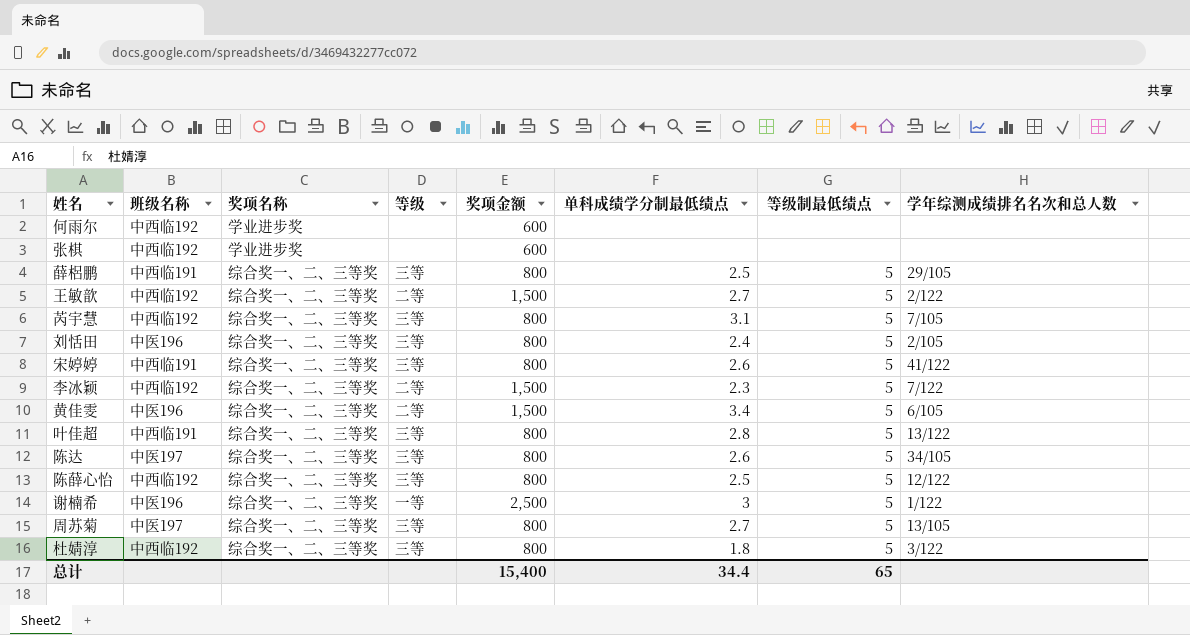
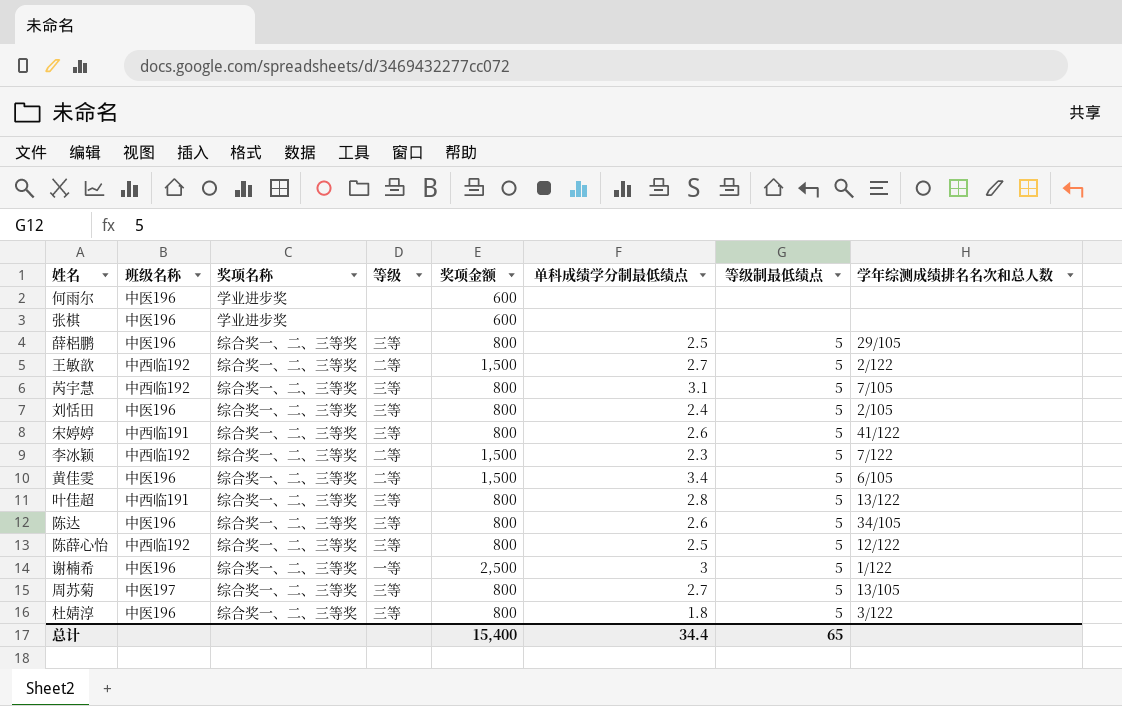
何雨尔 | 班级名称: 中西临192 -> 中医196
张棋 | 班级名称: 中西临192 -> 中医196
薛梠鹏 | 班级名称: 中西临191 -> 中医196
陈达 | 班级名称: 中医197 -> 中医196
杜婧淳 | 班级名称: 中西临192 -> 中医196

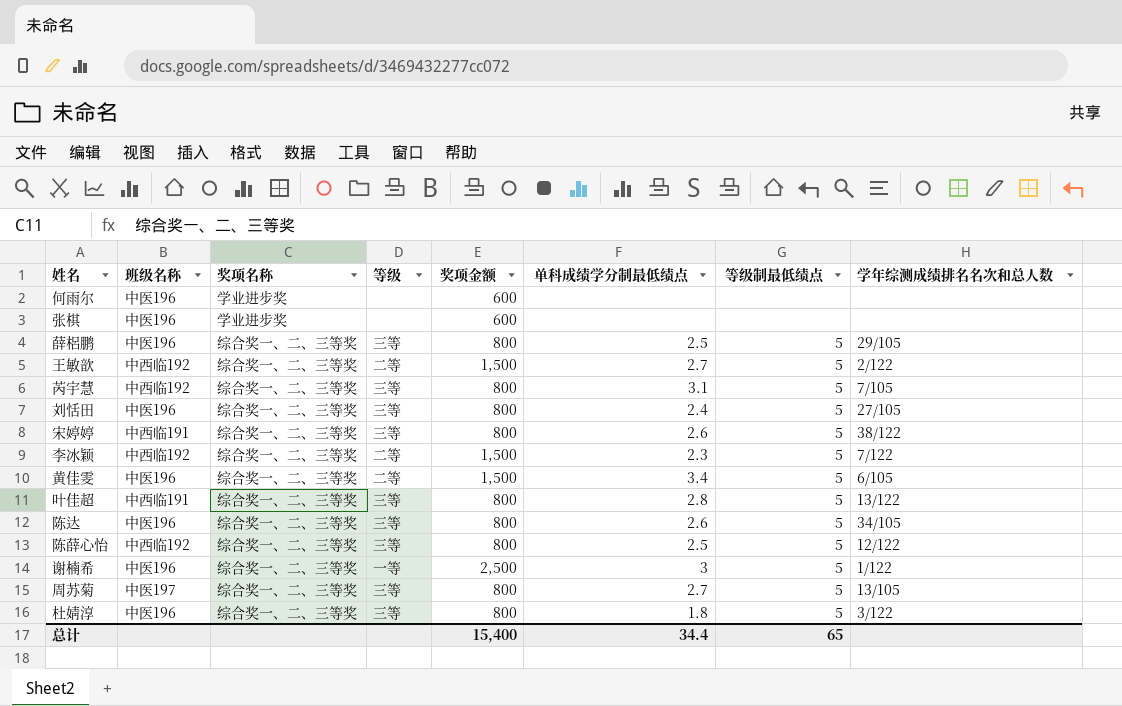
刘恬田 | 学年综测成绩排名名次和总人数: 2/105 -> 27/105
宋婷婷 | 学年综测成绩排名名次和总人数: 41/122 -> 38/122

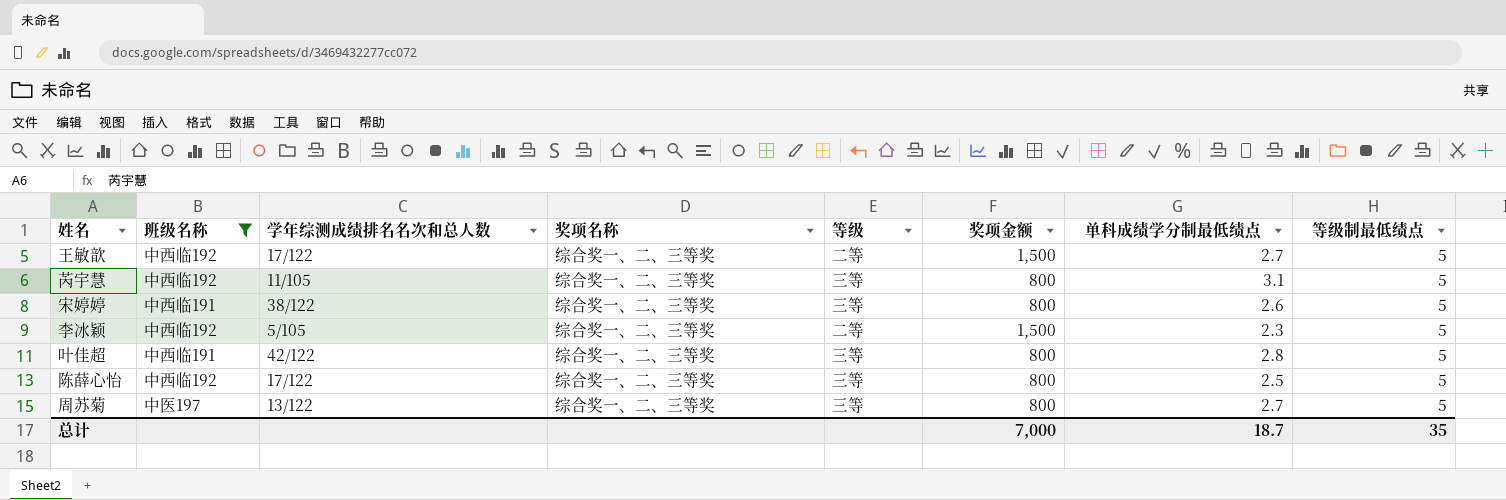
filter: none -> 班级名称 != 中医196
column 学年综测成绩排名名次和总人数 | position: 8 -> 3
王敏歆 | 学年综测成绩排名名次和总人数: 2/122 -> 17/122
芮宇慧 | 学年综测成绩排名名次和总人数: 7/105 -> 11/105
李冰颖 | 学年综测成绩排名名次和总人数: 7/122 -> 5/105
叶佳超 | 学年综测成绩排名名次和总人数: 13/122 -> 42/122
陈薛心怡 | 学年综测成绩排名名次和总人数: 12/122 -> 17/122
周苏菊 | 学年综测成绩排名名次和总人数: 13/105 -> 13/122
总计 | 奖项金额: 15,400 -> 7,000
总计 | 单科成绩学分制最低绩点: 34.4 -> 18.7
总计 | 等级制最低绩点: 65 -> 35

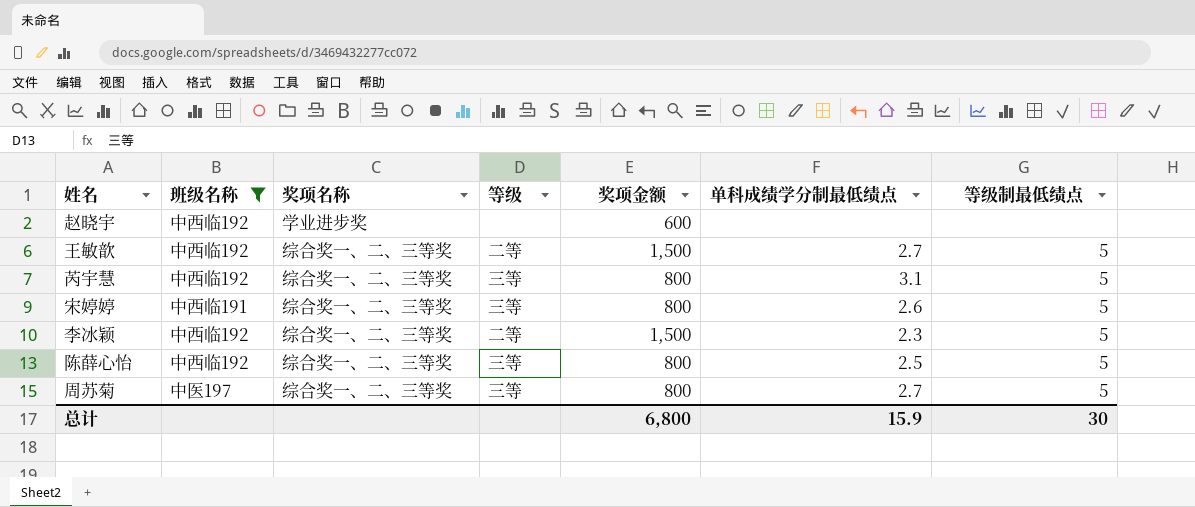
column 学年综测成绩排名名次和总人数 | position: 3 -> none
row 叶佳超: 中西临191 | 42/122 | 综合奖一、二、三等奖 | 三等 | 800 | 2.8 | 5 -> none
row 赵晓宇: none -> 中西临192 | 学业进步奖 | none | 600 | none | none
总计 | 奖项金额: 7,000 -> 6,800
总计 | 单科成绩学分制最低绩点: 18.7 -> 15.9
总计 | 等级制最低绩点: 35 -> 30

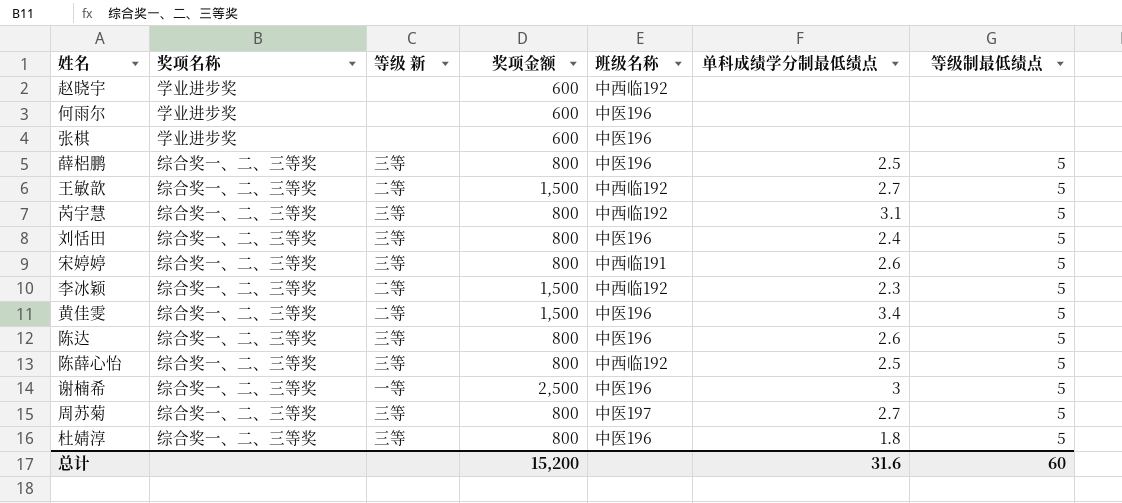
filter: 班级名称 != 中医196 -> none
column name: 等级 -> 等级 新
column 班级名称 | position: 2 -> 5
总计 | 奖项金额: 6,800 -> 15,200
总计 | 单科成绩学分制最低绩点: 15.9 -> 31.6
总计 | 等级制最低绩点: 30 -> 60

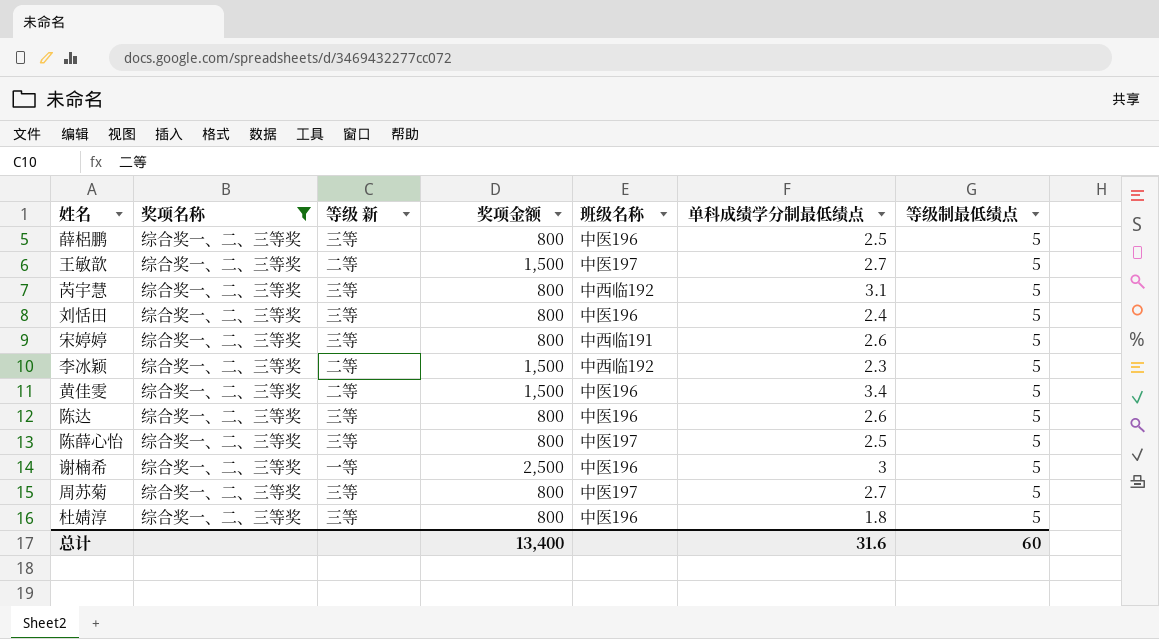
filter: none -> 奖项名称 = 综合奖一、二、三等奖
王敏歆 | 班级名称: 中西临192 -> 中医197
陈薛心怡 | 班级名称: 中西临192 -> 中医197
总计 | 奖项金额: 15,200 -> 13,400

